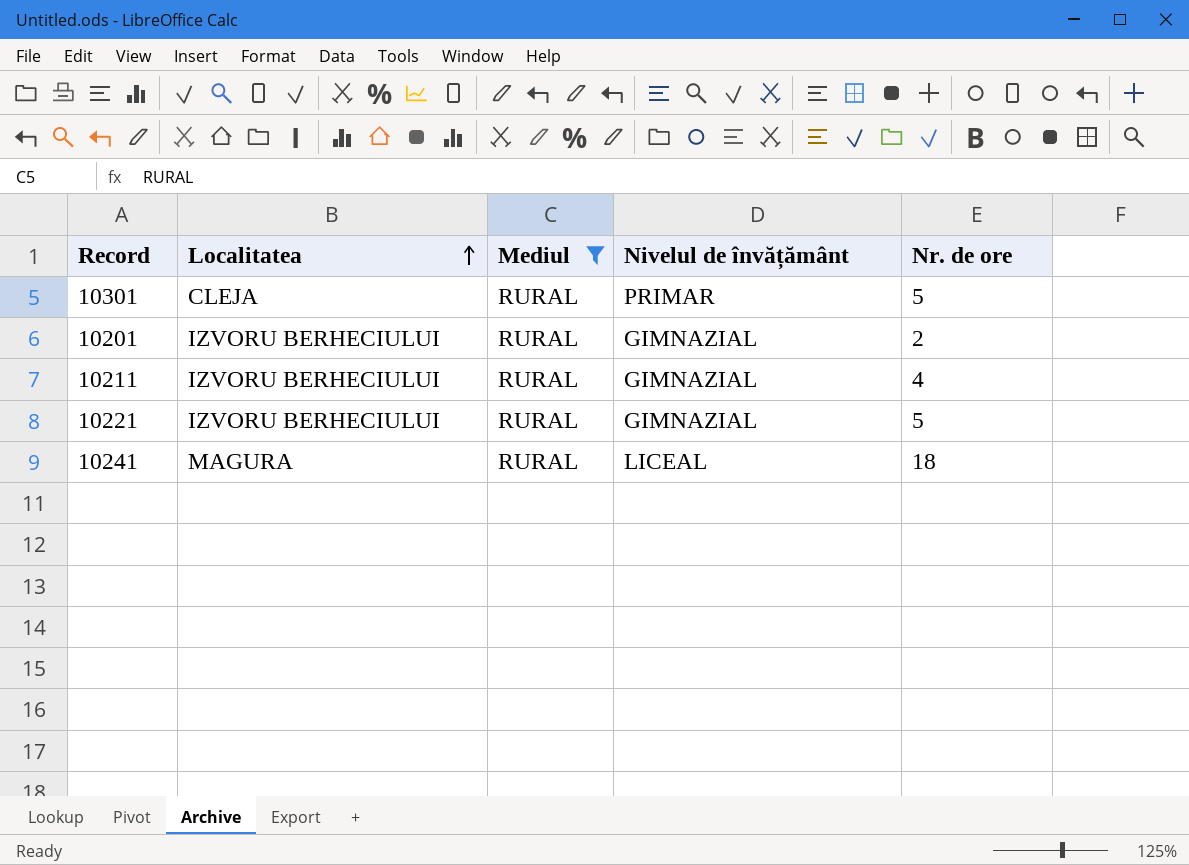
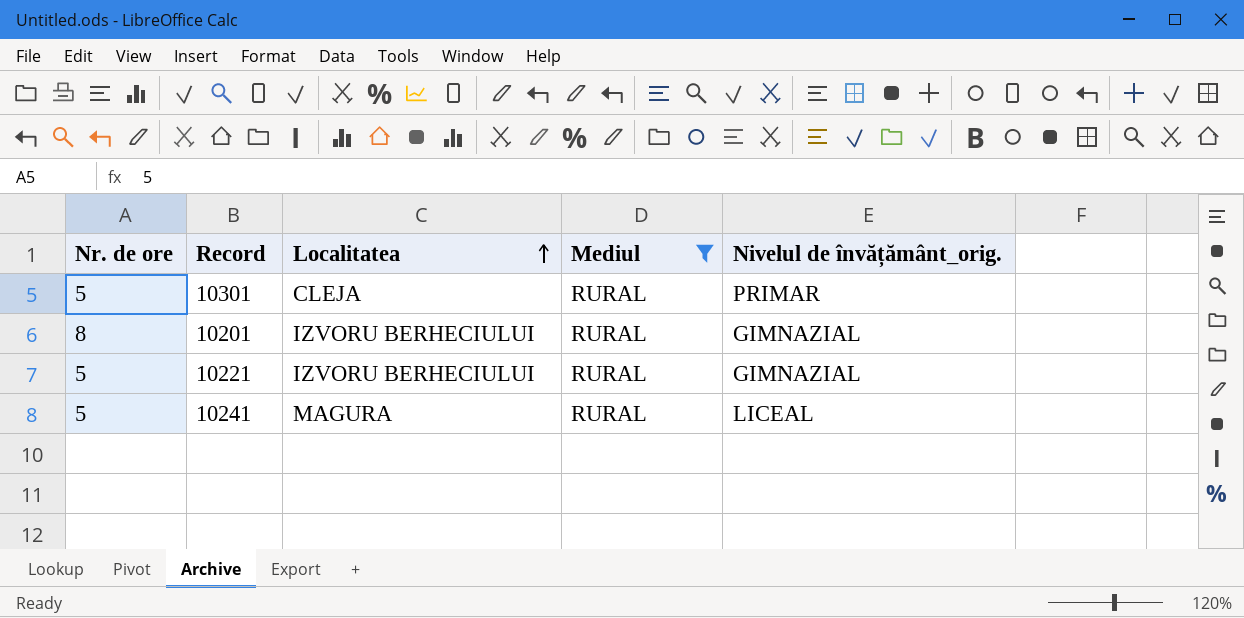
column Nr. de ore | position: 5 -> 1
column name: Nivelul de învățământ -> Nivelul de învățământ_orig.
row 10211: IZVORU BERHECIULUI | RURAL | GIMNAZIAL | 4 -> none
10201 | Nr. de ore: 2 -> 8
10241 | Nr. de ore: 18 -> 5

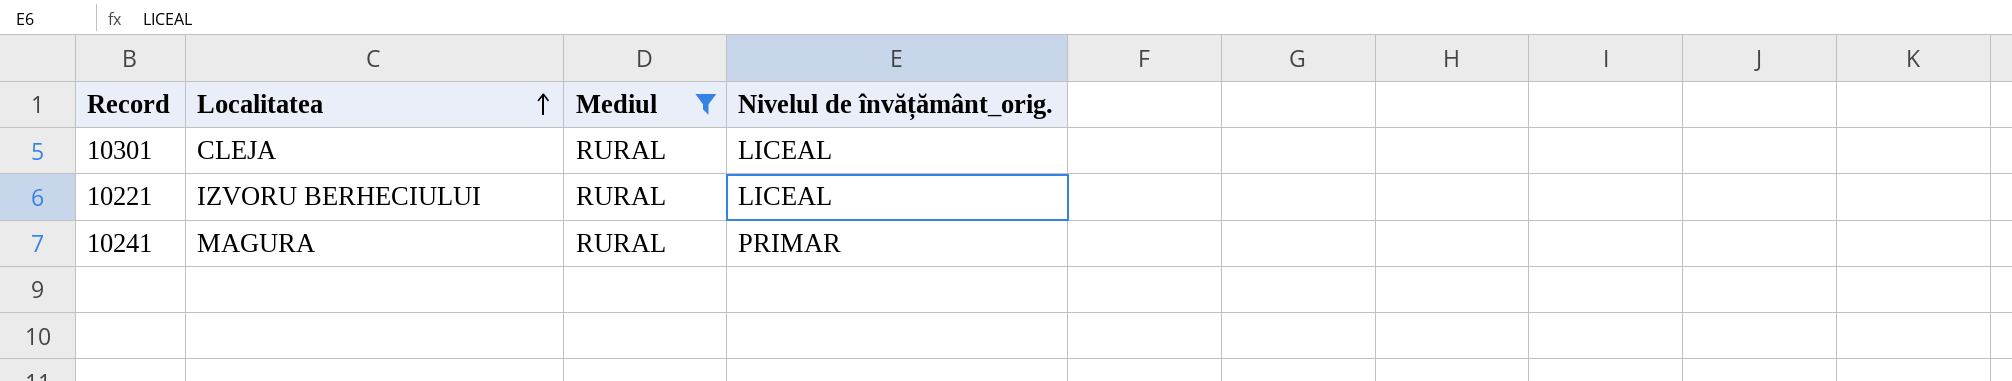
column Nr. de ore | position: 1 -> none
row 10201: 8 | IZVORU BERHECIULUI | RURAL | GIMNAZIAL -> none
10301 | Nivelul de învățământ_orig.: PRIMAR -> LICEAL
10221 | Nivelul de învățământ_orig.: GIMNAZIAL -> LICEAL
10241 | Nivelul de învățământ_orig.: LICEAL -> PRIMAR

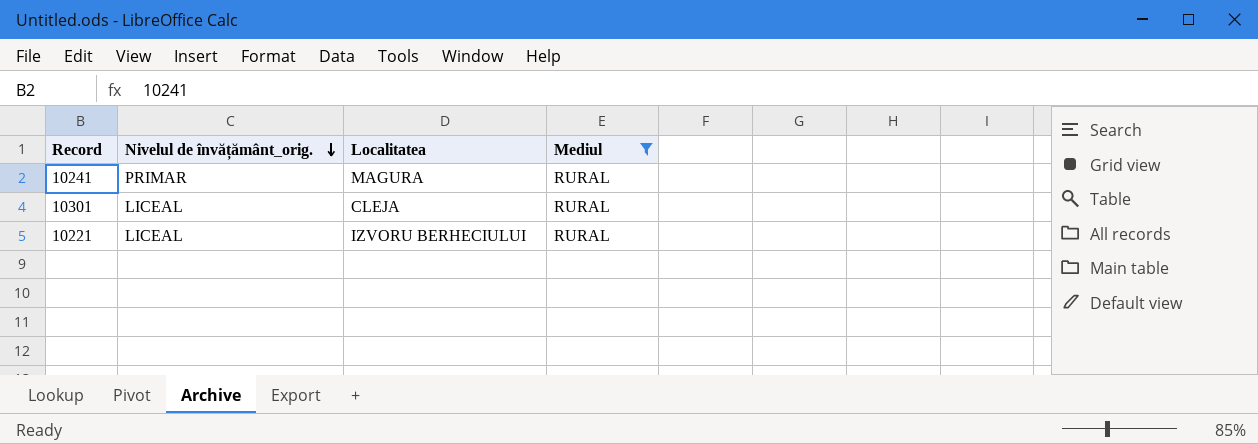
row order: Localitatea ascending -> Nivelul de învățământ_orig. descending
column Nivelul de învățământ_orig. | position: 4 -> 2

